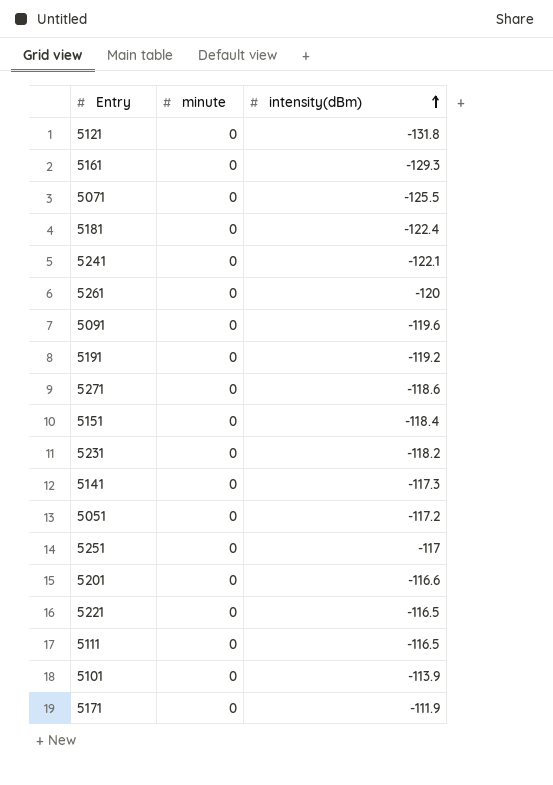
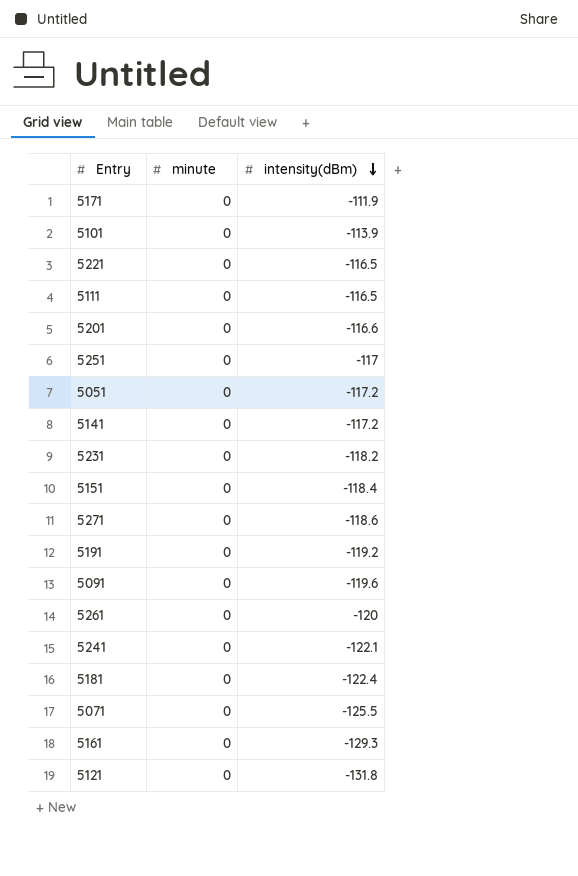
row order: intensity(dBm) ascending -> intensity(dBm) descending
5141 | intensity(dBm): -117.3 -> -117.2

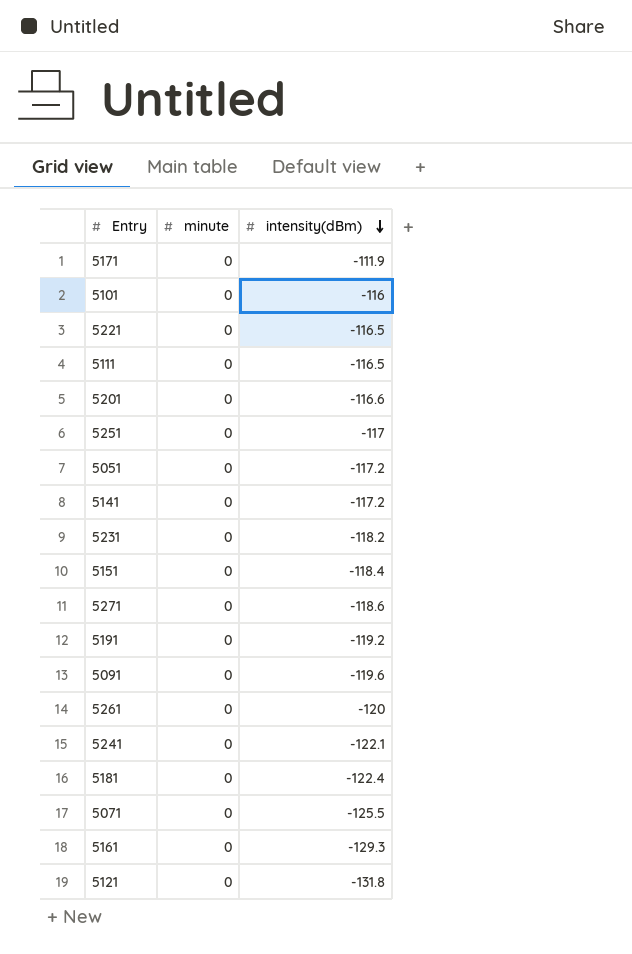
5101 | intensity(dBm): -113.9 -> -116

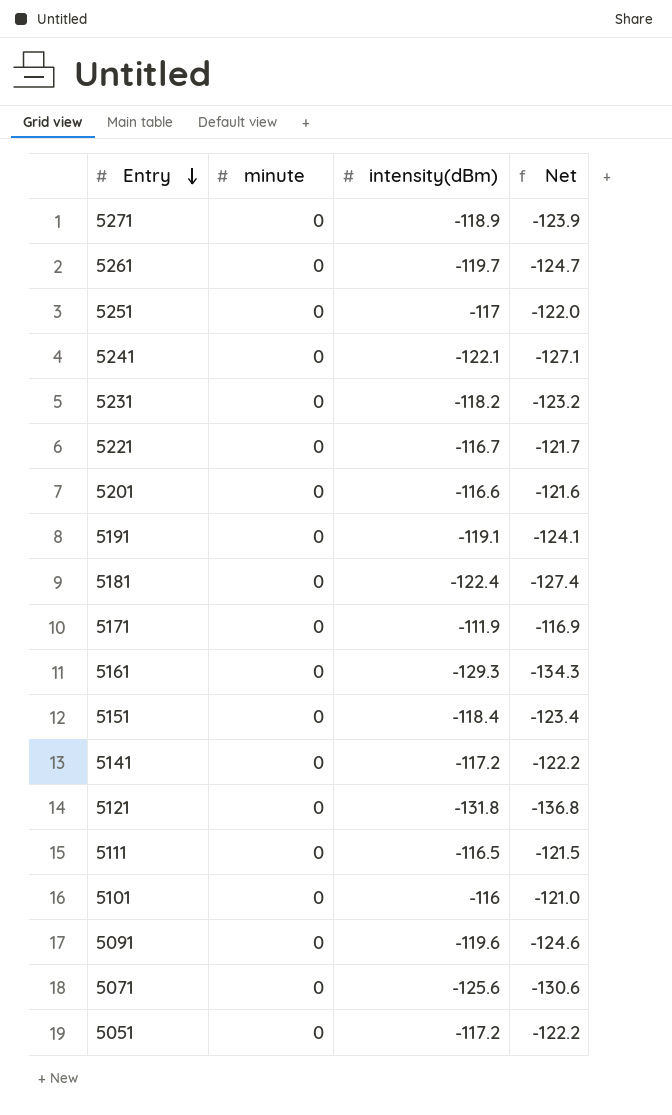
row order: intensity(dBm) descending -> Entry descending
column Net | formula: none -> [intensity(dBm)] - 5
5271 | intensity(dBm): -118.6 -> -118.9
5261 | intensity(dBm): -120 -> -119.7
5221 | intensity(dBm): -116.5 -> -116.7
5191 | intensity(dBm): -119.2 -> -119.1
5071 | intensity(dBm): -125.5 -> -125.6

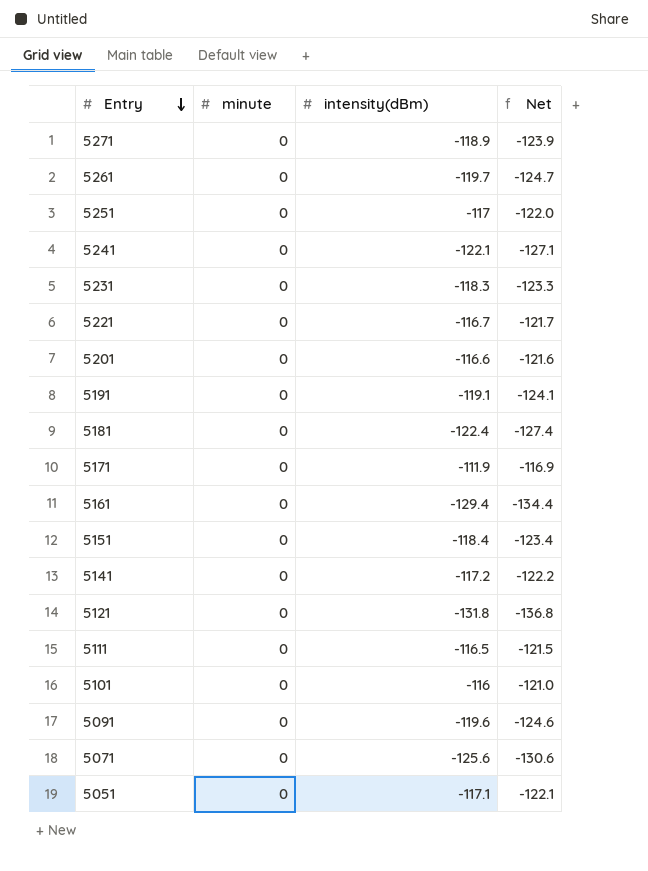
5231 | intensity(dBm): -118.2 -> -118.3
5231 | Net: -123.2 -> -123.3
5161 | intensity(dBm): -129.3 -> -129.4
5161 | Net: -134.3 -> -134.4
5051 | intensity(dBm): -117.2 -> -117.1
5051 | Net: -122.2 -> -122.1

